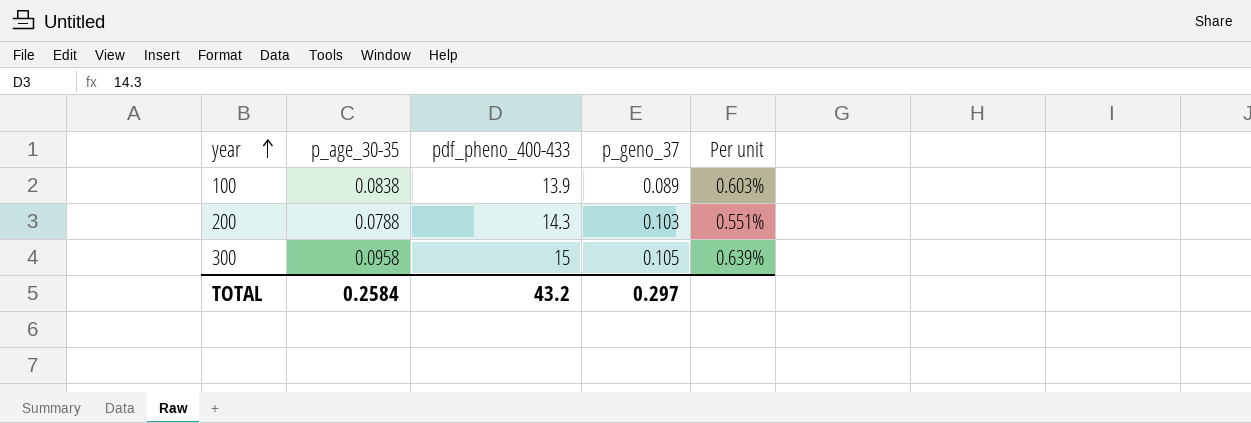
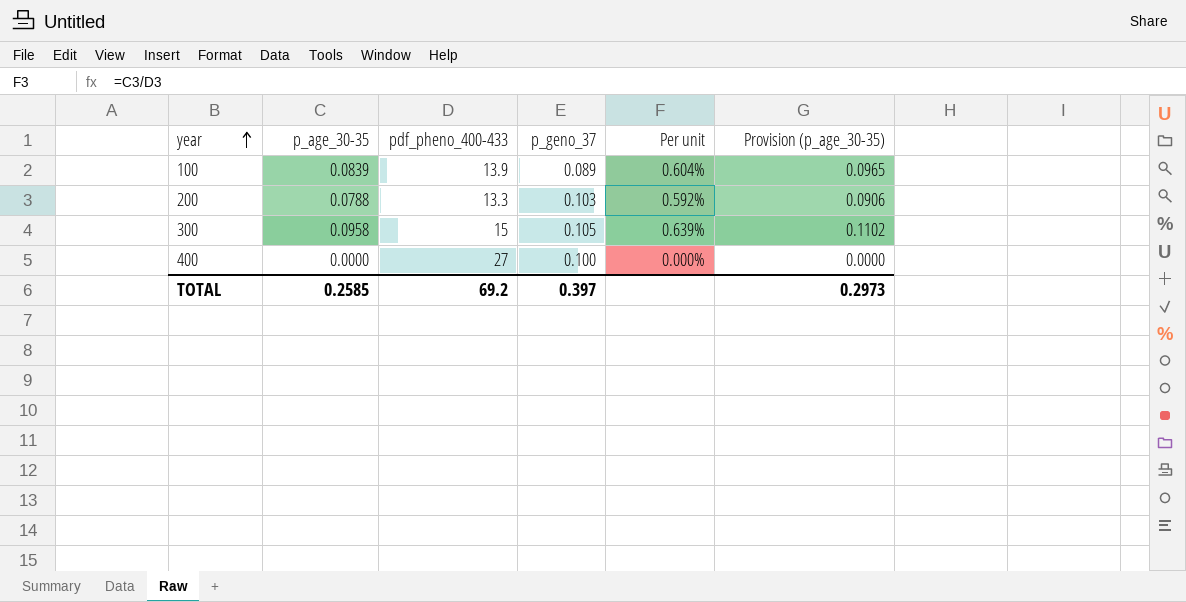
column Provision (p_age_30-35) | formula: none -> [p_age_30-35] * 1.15
100 | p_age_30-35: 0.0838 -> 0.0839
100 | Per unit: 0.603% -> 0.604%
200 | pdf_pheno_400-433: 14.3 -> 13.3
200 | Per unit: 0.551% -> 0.592%
row 400: none -> 0.0000 | 27 | 0.100 | 0.000% | 0.0000
TOTAL | p_age_30-35: 0.2584 -> 0.2585
TOTAL | pdf_pheno_400-433: 43.2 -> 69.2
TOTAL | p_geno_37: 0.297 -> 0.397

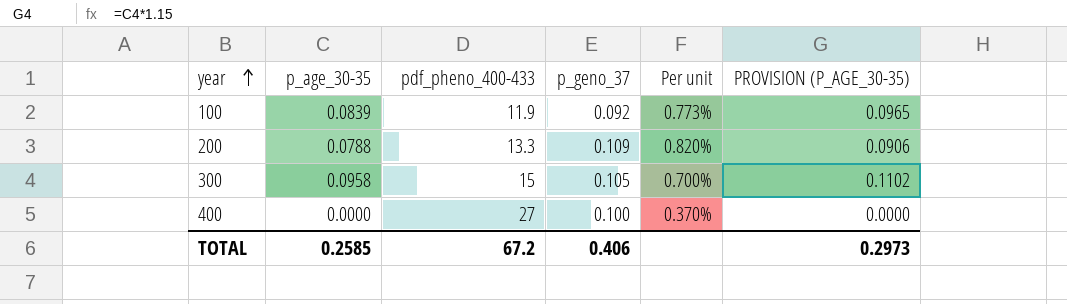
column Per unit | formula: [p_age_30-35] / [pdf_pheno_400-433] -> [p_geno_37] / [pdf_pheno_400-433]
column name: Provision (p_age_30-35) -> PROVISION (P_AGE_30-35)
100 | pdf_pheno_400-433: 13.9 -> 11.9
100 | p_geno_37: 0.089 -> 0.092
200 | p_geno_37: 0.103 -> 0.109
TOTAL | pdf_pheno_400-433: 69.2 -> 67.2
TOTAL | p_geno_37: 0.397 -> 0.406

